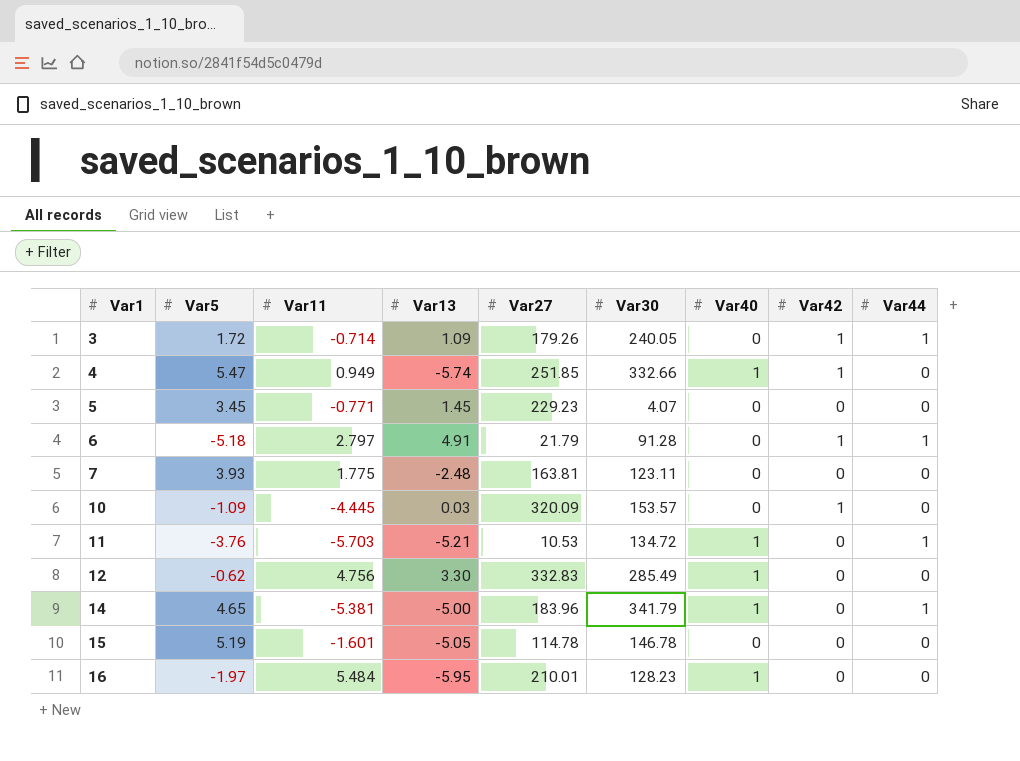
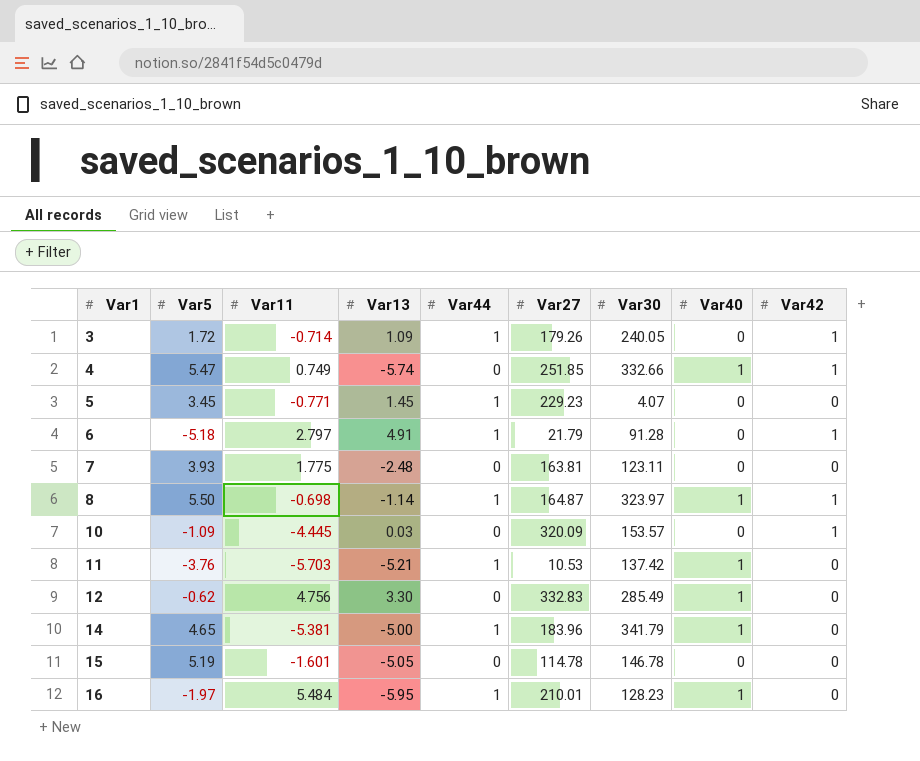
column Var44 | position: 9 -> 5
4 | Var11: 0.949 -> 0.749
5 | Var44: 0 -> 1
row 8: none -> 5.50 | -0.698 | -1.14 | 1 | 164.87 | 323.97 | 1 | 1
11 | Var30: 134.72 -> 137.42
16 | Var44: 0 -> 1

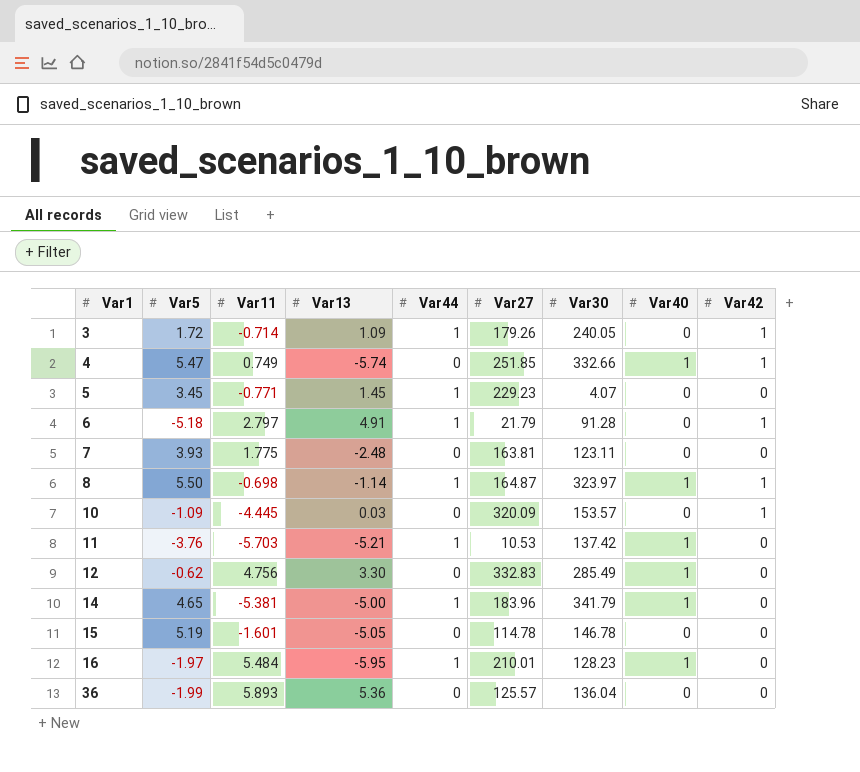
row 36: none -> -1.99 | 5.893 | 5.36 | 0 | 125.57 | 136.04 | 0 | 0

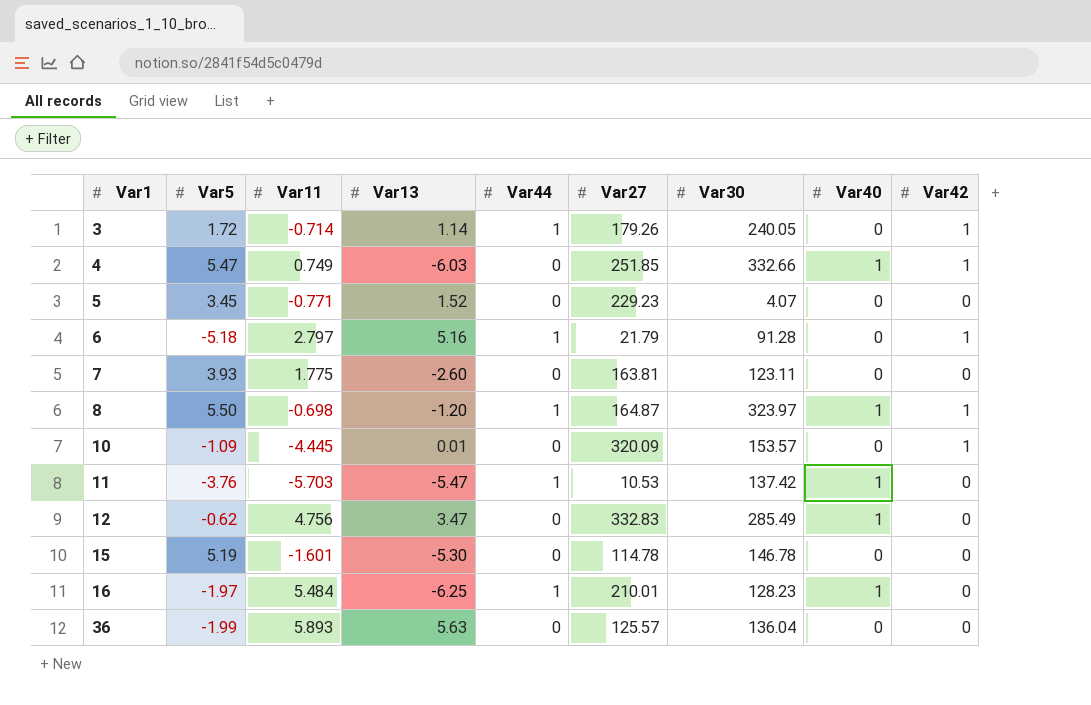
row 14: 4.65 | -5.381 | -5.00 | 1 | 183.96 | 341.79 | 1 | 0 -> none
3 | Var13: 1.09 -> 1.14
4 | Var13: -5.74 -> -6.03
5 | Var13: 1.45 -> 1.52
5 | Var44: 1 -> 0
6 | Var13: 4.91 -> 5.16
7 | Var13: -2.48 -> -2.60
8 | Var13: -1.14 -> -1.20
10 | Var13: 0.03 -> 0.01
11 | Var13: -5.21 -> -5.47
12 | Var13: 3.30 -> 3.47
15 | Var13: -5.05 -> -5.30
16 | Var13: -5.95 -> -6.25
36 | Var13: 5.36 -> 5.63

